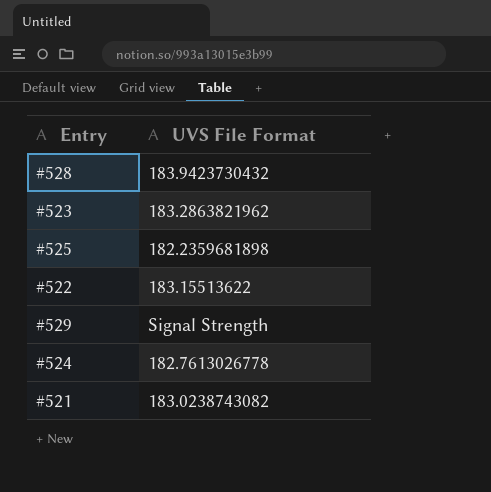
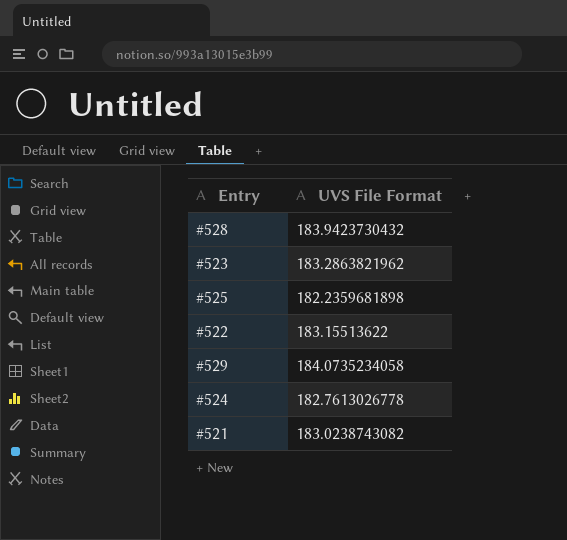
#529 | UVS File Format: Signal Strength -> 184.0735234058

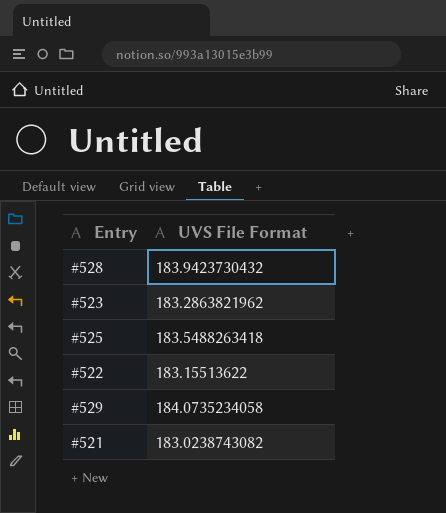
row #524: 182.7613026778 -> none
#525 | UVS File Format: 182.2359681898 -> 183.5488263418

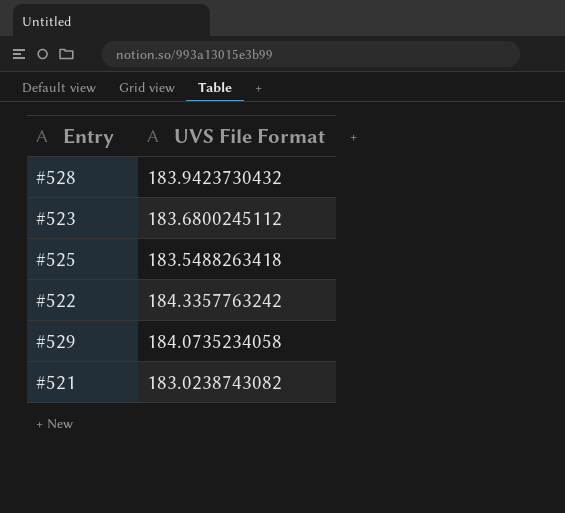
#523 | UVS File Format: 183.2863821962 -> 183.6800245112
#522 | UVS File Format: 183.15513622 -> 184.3357763242

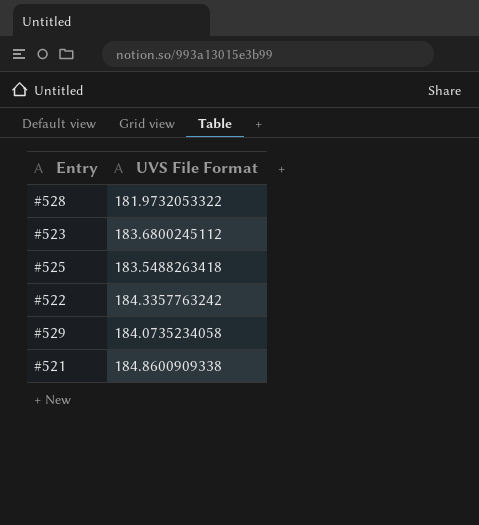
#528 | UVS File Format: 183.9423730432 -> 181.9732053322
#521 | UVS File Format: 183.0238743082 -> 184.8600909338

